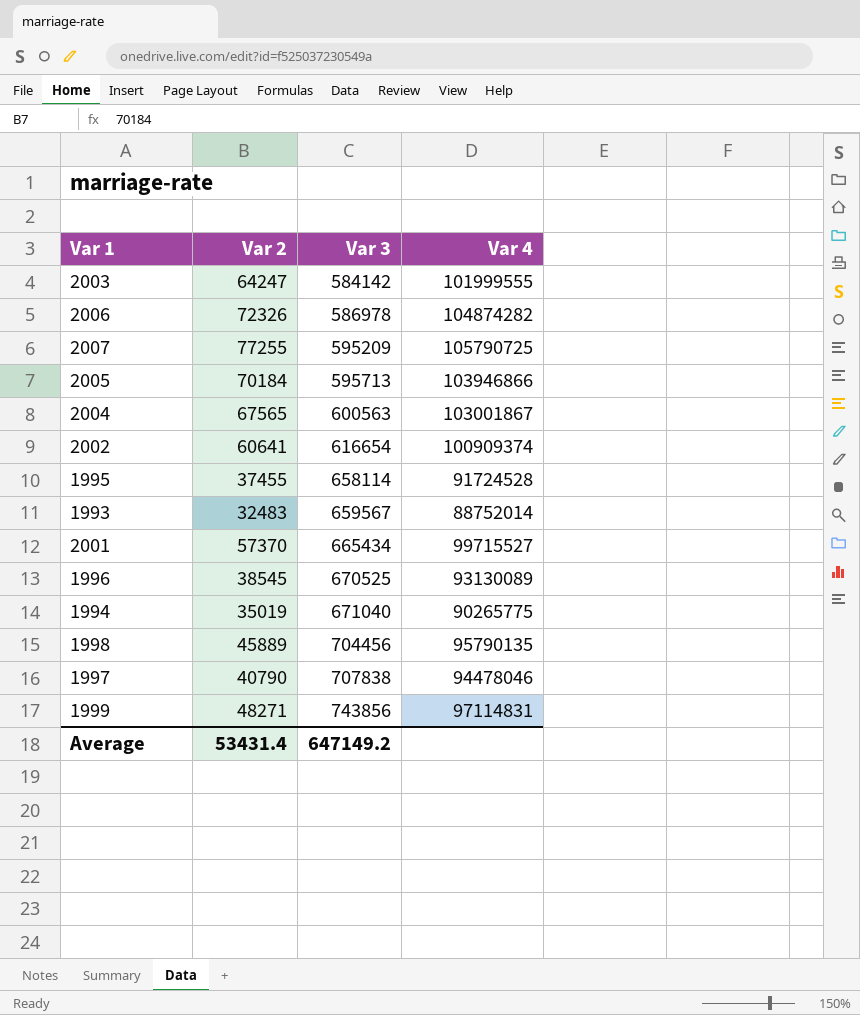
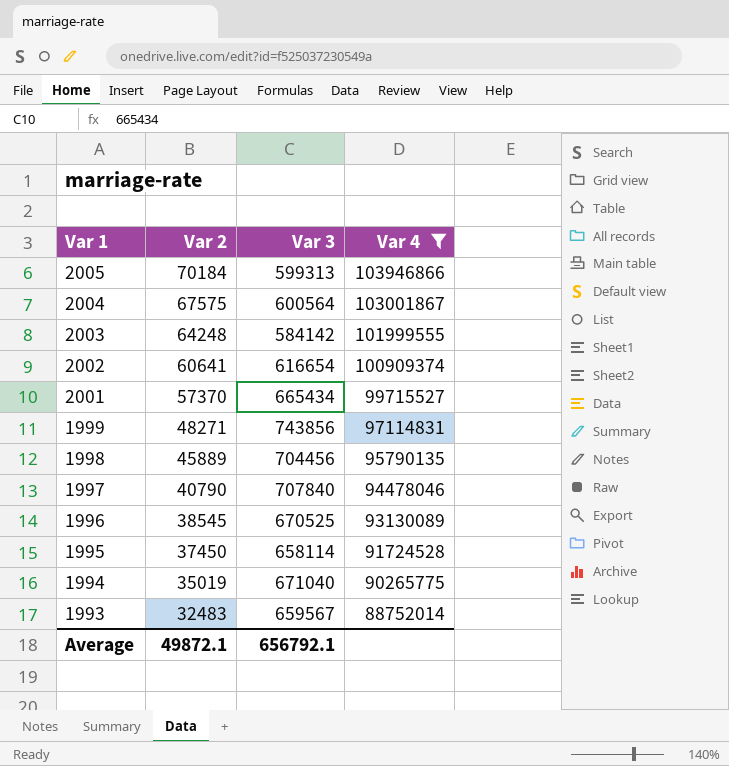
filter: none -> Var 4 <= 103946866
row order: Var 3 ascending -> Var 1 descending
2005 | Var 3: 595713 -> 599313
2004 | Var 2: 67565 -> 67575
2004 | Var 3: 600563 -> 600564
2003 | Var 2: 64247 -> 64248
1997 | Var 3: 707838 -> 707840
1995 | Var 2: 37455 -> 37450
Average | Var 2: 53431.4 -> 49872.1
Average | Var 3: 647149.2 -> 656792.1

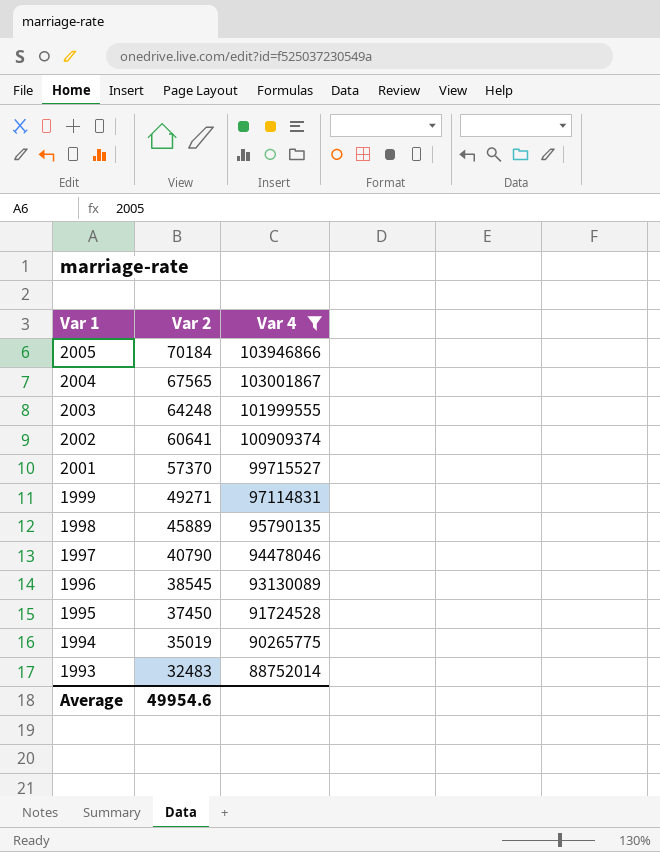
column Var 3 | position: 3 -> none
2004 | Var 2: 67575 -> 67565
1999 | Var 2: 48271 -> 49271
Average | Var 2: 49872.1 -> 49954.6

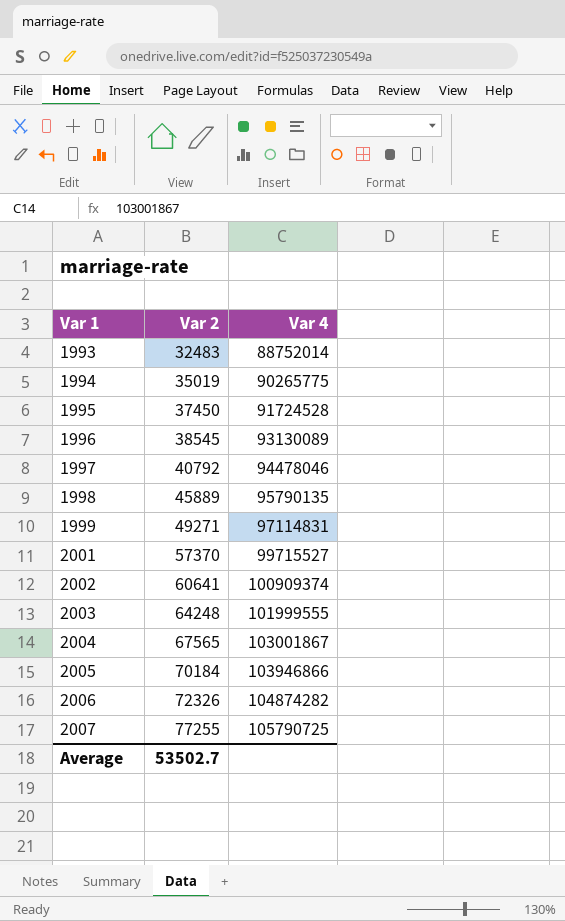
filter: Var 4 <= 103946866 -> none
row order: Var 1 descending -> Var 1 ascending
1997 | Var 2: 40790 -> 40792
Average | Var 2: 49954.6 -> 53502.7

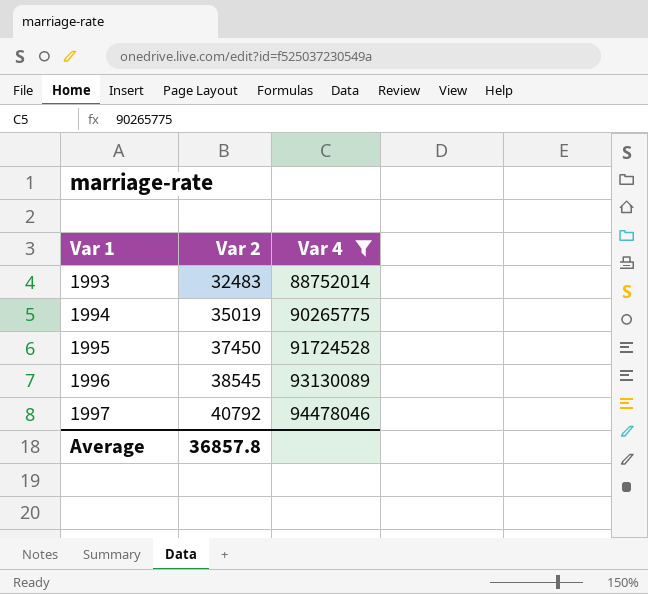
filter: none -> Var 4 <= 94478046
Average | Var 2: 53502.7 -> 36857.8

